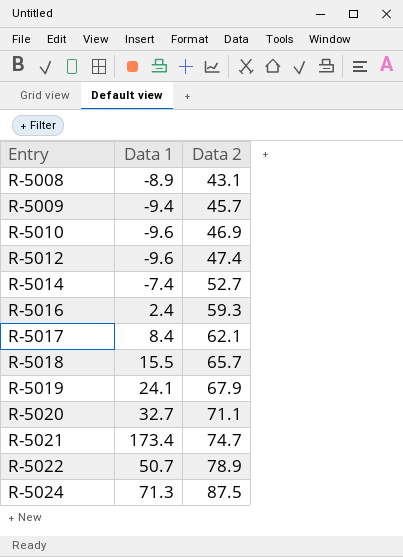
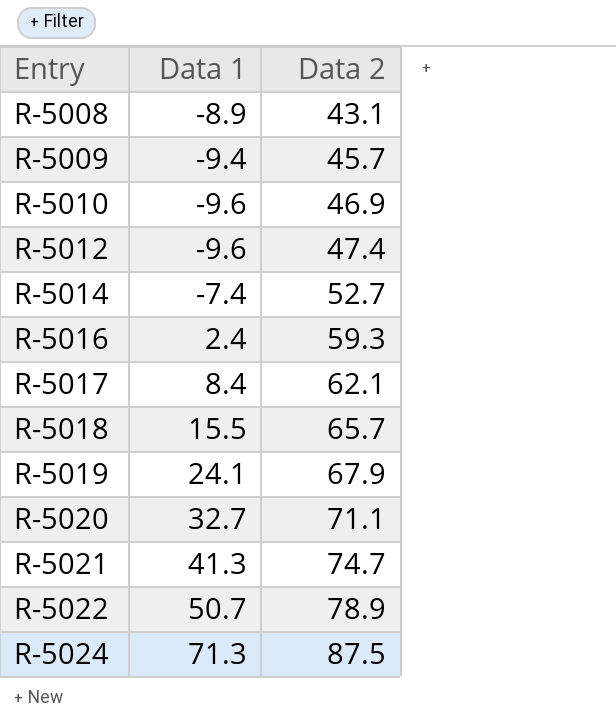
R-5021 | Data 1: 173.4 -> 41.3

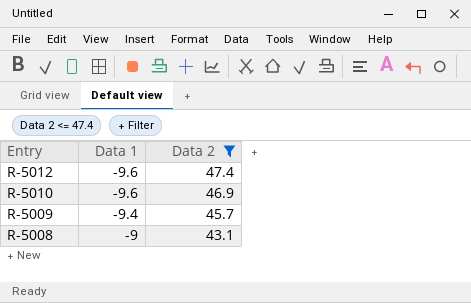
filter: none -> Data 2 <= 47.4
row order: Entry ascending -> Entry descending
R-5008 | Data 1: -8.9 -> -9

